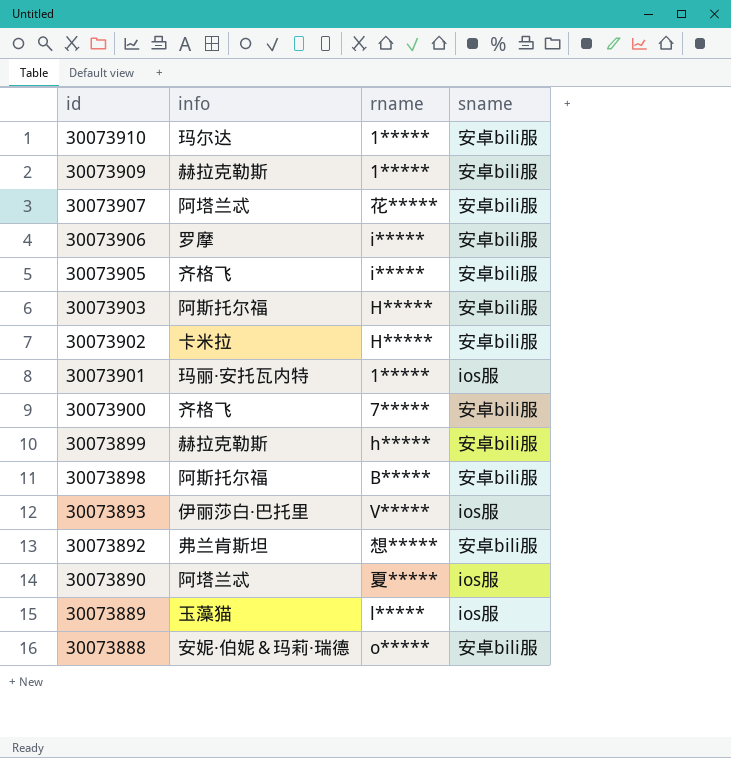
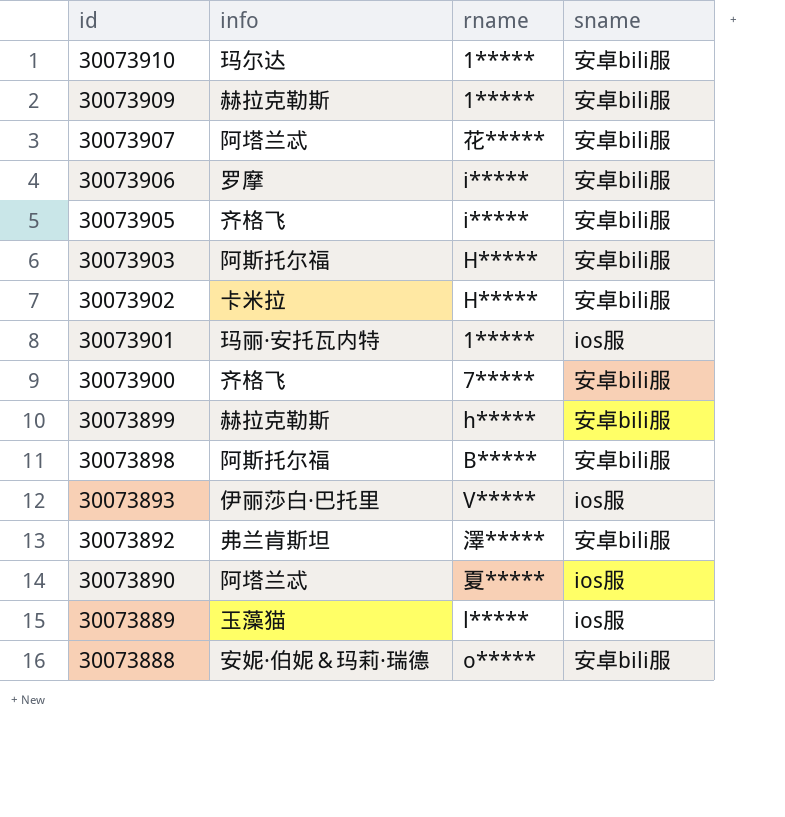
30073892 | rname: 想***** -> 澤*****

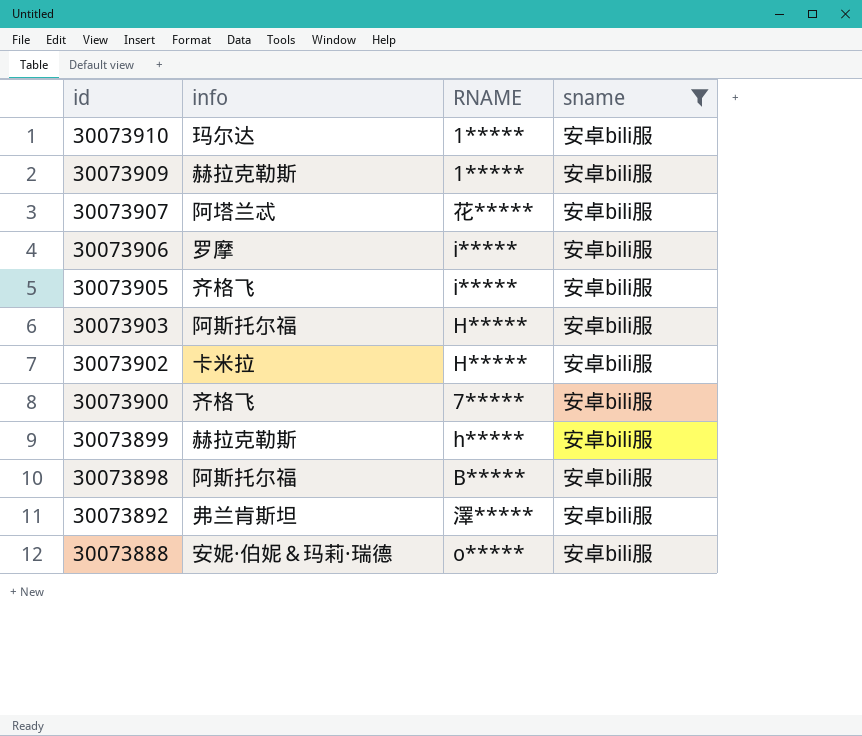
filter: none -> sname = 安卓bili服
column name: rname -> RNAME

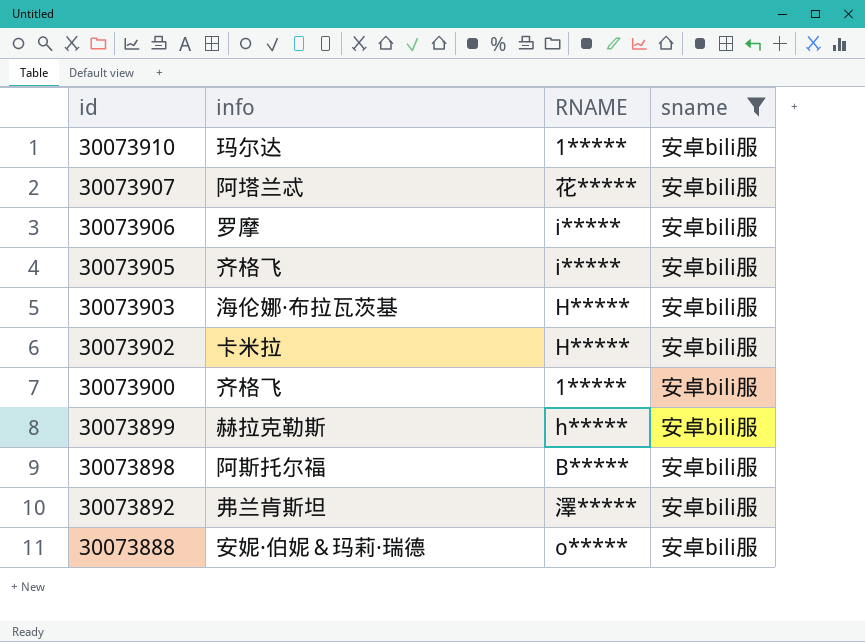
row 30073909: 赫拉克勒斯 | 1***** | 安卓bili服 -> none
30073903 | info: 阿斯托尔福 -> 海伦娜·布拉瓦茨基
30073900 | RNAME: 7***** -> 1*****

